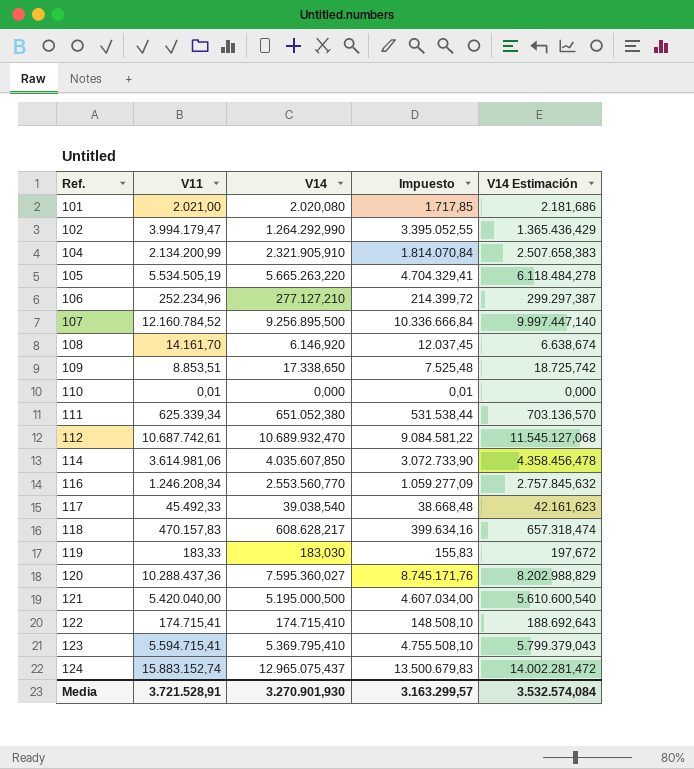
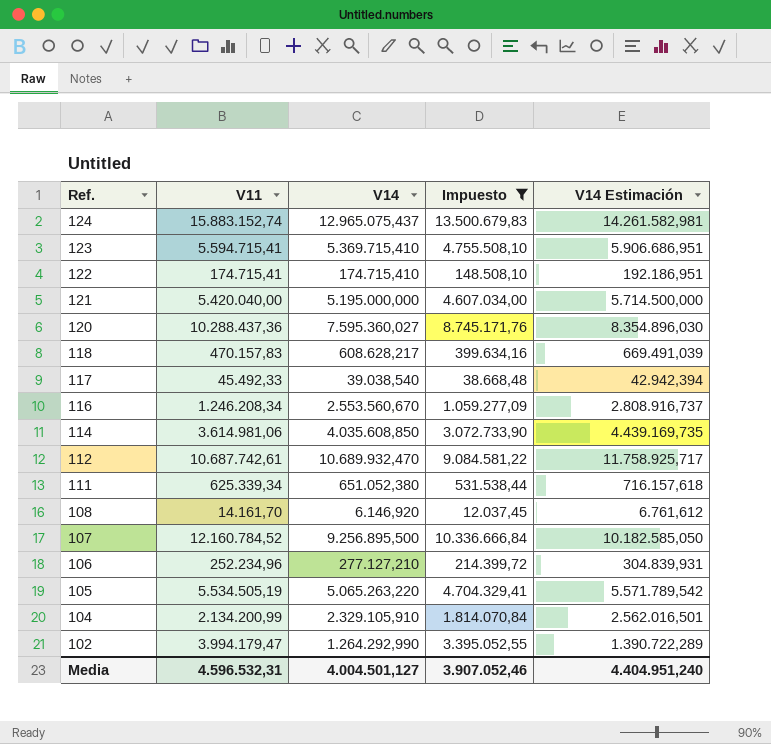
filter: none -> Impuesto >= 12.037,45
row order: Ref. ascending -> Ref. descending
column V14 Estimación | formula: [V14] * 1,08 -> [V14] * 1,1
123 | V14: 5.369.795,410 -> 5.369.715,410
121 | V14: 5.195.000,500 -> 5.195.000,000
116 | V14: 2.553.560,770 -> 2.553.560,670
114 | V14: 4.035.607,850 -> 4.035.608,850
105 | V14: 5.665.263,220 -> 5.065.263,220
104 | V14: 2.321.905,910 -> 2.329.105,910
Media | V11: 3.721.528,91 -> 4.596.532,31
Media | V14: 3.270.901,930 -> 4.004.501,127
Media | Impuesto: 3.163.299,57 -> 3.907.052,46
Media | V14 Estimación: 3.532.574,084 -> 4.404.951,240

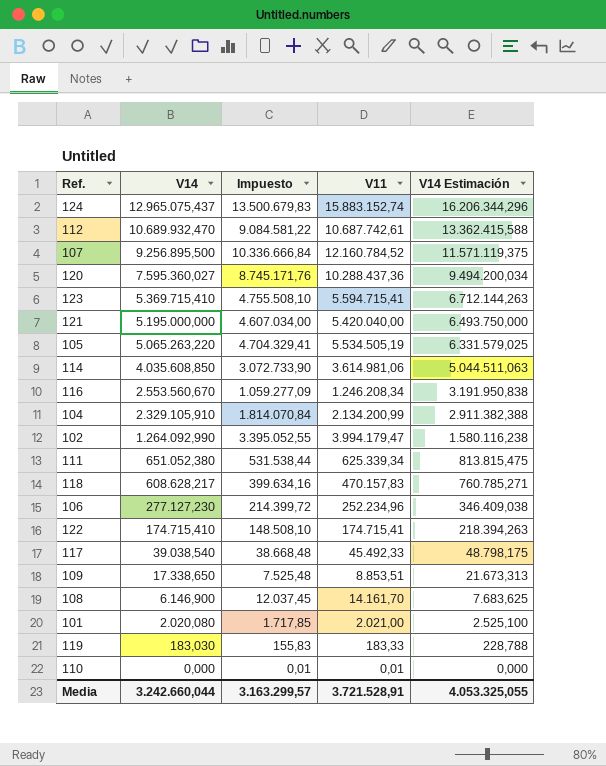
filter: Impuesto >= 12.037,45 -> none
row order: Ref. descending -> V14 descending
column V11 | position: 2 -> 4
column V14 Estimación | formula: [V14] * 1,1 -> [V14] * 1,25
102 | V14: 1.264.292,990 -> 1.264.092,990
106 | V14: 277.127,210 -> 277.127,230
108 | V14: 6.146,920 -> 6.146,900
Media | V14: 4.004.501,127 -> 3.242.660,044
Media | Impuesto: 3.907.052,46 -> 3.163.299,57
Media | V11: 4.596.532,31 -> 3.721.528,91
Media | V14 Estimación: 4.404.951,240 -> 4.053.325,055

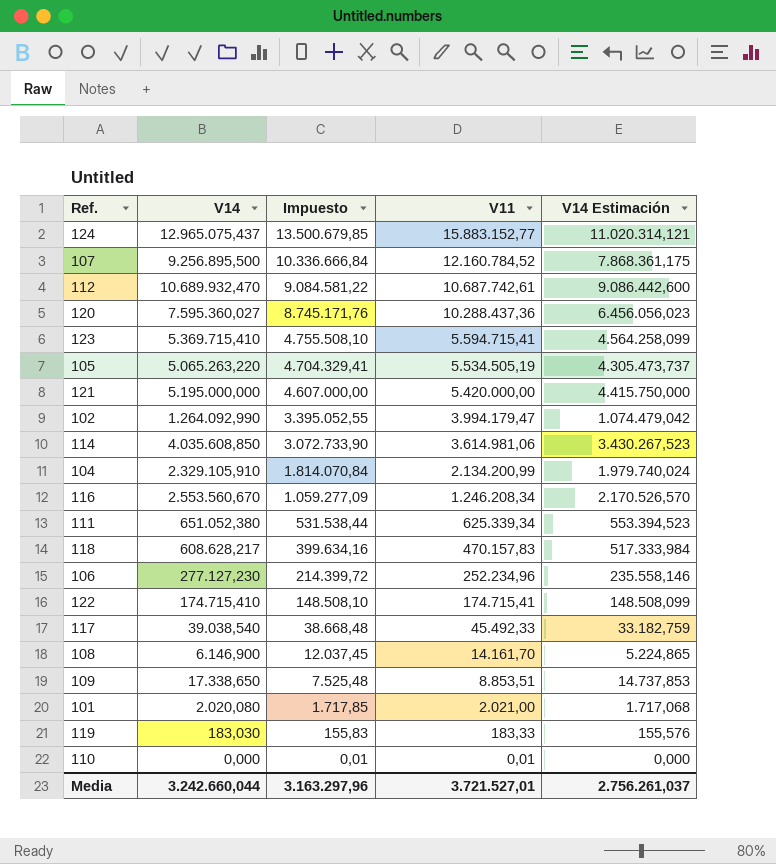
row order: V14 descending -> Impuesto descending
column V14 Estimación | formula: [V14] * 1,25 -> [V14] * 0,85
124 | Impuesto: 13.500.679,83 -> 13.500.679,85
124 | V11: 15.883.152,74 -> 15.883.152,77
121 | Impuesto: 4.607.034,00 -> 4.607.000,00
121 | V11: 5.420.040,00 -> 5.420.000,00
Media | Impuesto: 3.163.299,57 -> 3.163.297,96
Media | V11: 3.721.528,91 -> 3.721.527,01
Media | V14 Estimación: 4.053.325,055 -> 2.756.261,037

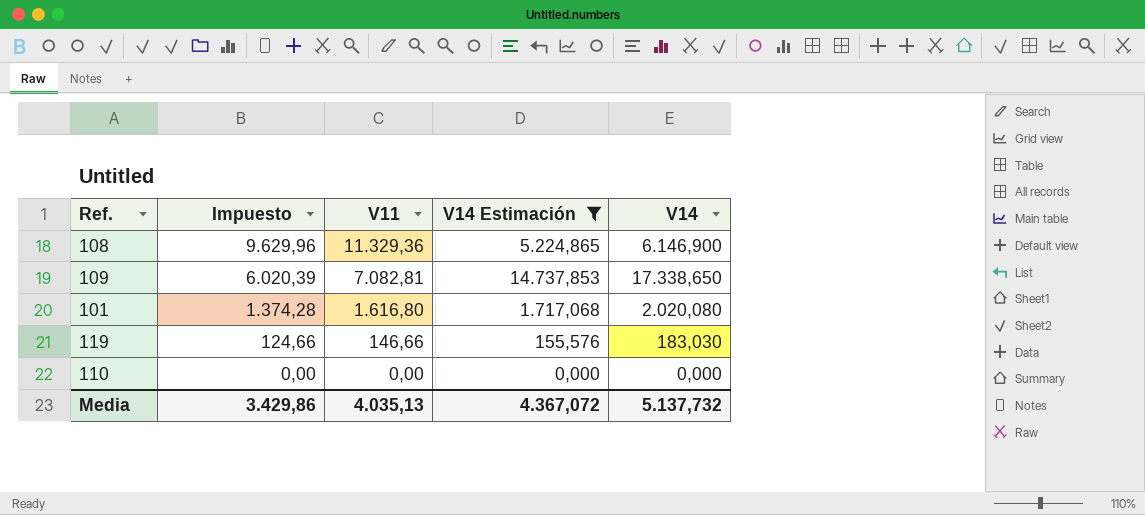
filter: none -> V14 Estimación <= 14.737,853
column V14 | position: 2 -> 5
108 | Impuesto: 12.037,45 -> 9.629,96
108 | V11: 14.161,70 -> 11.329,36
109 | Impuesto: 7.525,48 -> 6.020,39
109 | V11: 8.853,51 -> 7.082,81
101 | Impuesto: 1.717,85 -> 1.374,28
101 | V11: 2.021,00 -> 1.616,80
119 | Impuesto: 155,83 -> 124,66
119 | V11: 183,33 -> 146,66
110 | Impuesto: 0,01 -> 0,00
110 | V11: 0,01 -> 0,00
Media | Impuesto: 3.163.297,96 -> 3.429,86
Media | V11: 3.721.527,01 -> 4.035,13
Media | V14 Estimación: 2.756.261,037 -> 4.367,072
Media | V14: 3.242.660,044 -> 5.137,732

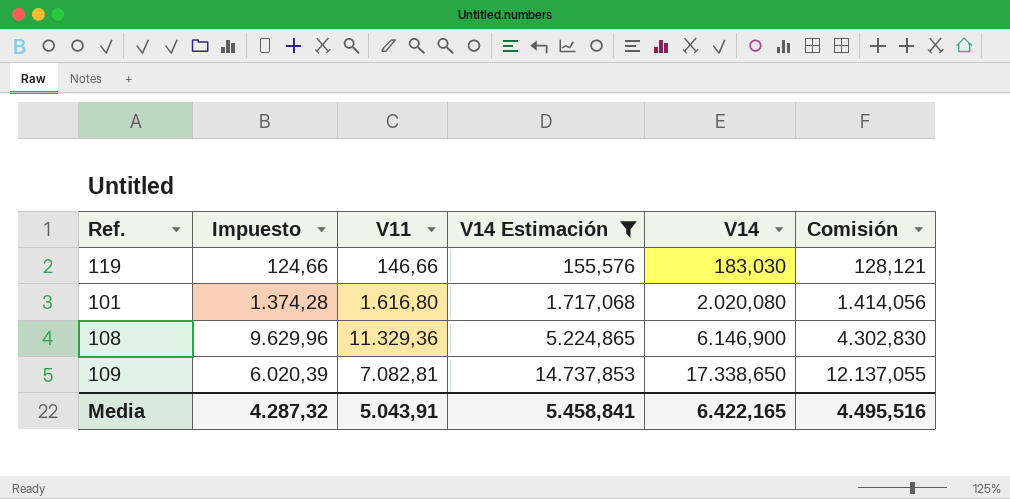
row order: Impuesto descending -> V14 Estimación ascending
column Comisión | formula: none -> [V14] * 0,7
row 110: 0,00 | 0,00 | 0,000 | 0,000 -> none
Media | Impuesto: 3.429,86 -> 4.287,32
Media | V11: 4.035,13 -> 5.043,91
Media | V14 Estimación: 4.367,072 -> 5.458,841
Media | V14: 5.137,732 -> 6.422,165

